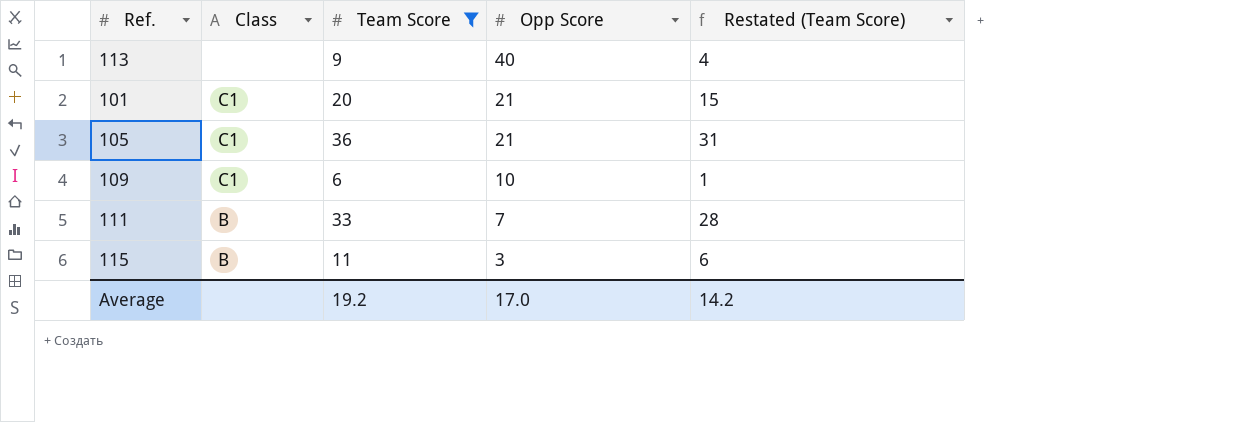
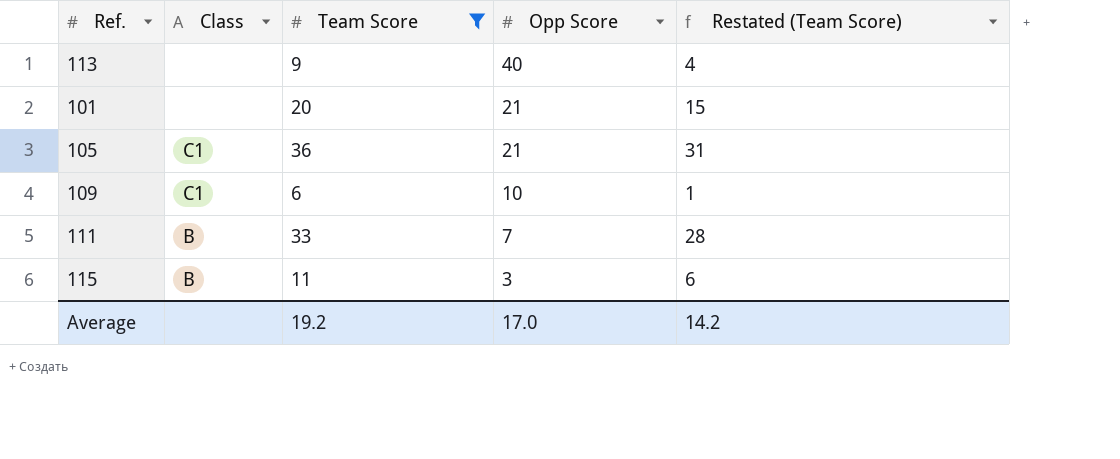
101 | Class: C1 -> none

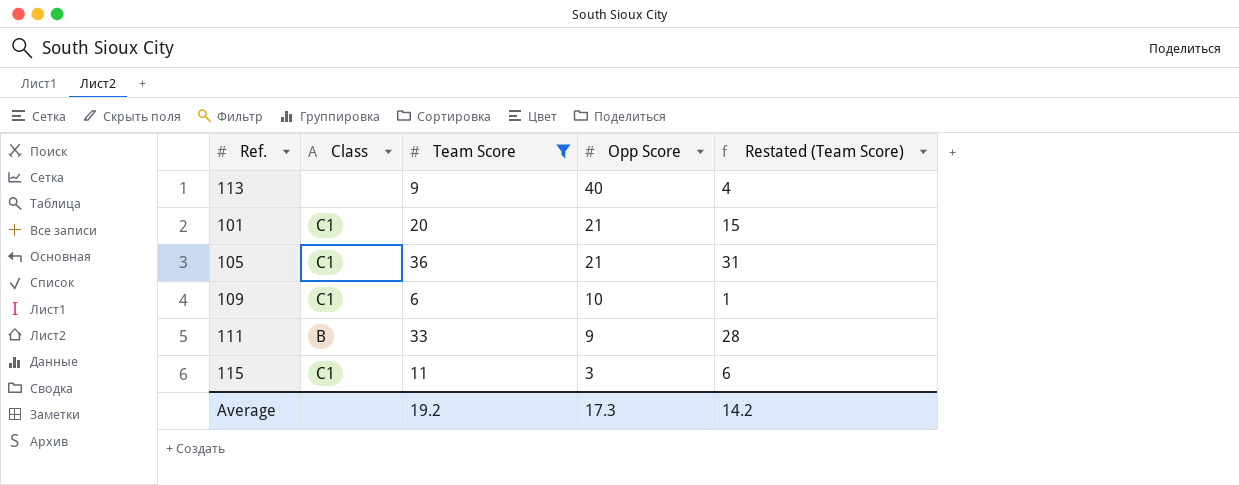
101 | Class: none -> C1
111 | Opp Score: 7 -> 9
115 | Class: B -> C1
Average | Opp Score: 17.0 -> 17.3

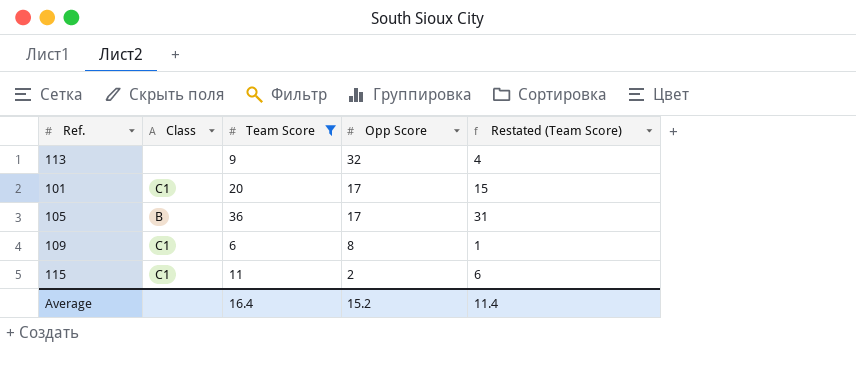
row 111: B | 33 | 9 | 28 -> none
113 | Opp Score: 40 -> 32
101 | Opp Score: 21 -> 17
105 | Class: C1 -> B
105 | Opp Score: 21 -> 17
109 | Opp Score: 10 -> 8
115 | Opp Score: 3 -> 2
Average | Team Score: 19.2 -> 16.4
Average | Opp Score: 17.3 -> 15.2
Average | Restated (Team Score): 14.2 -> 11.4

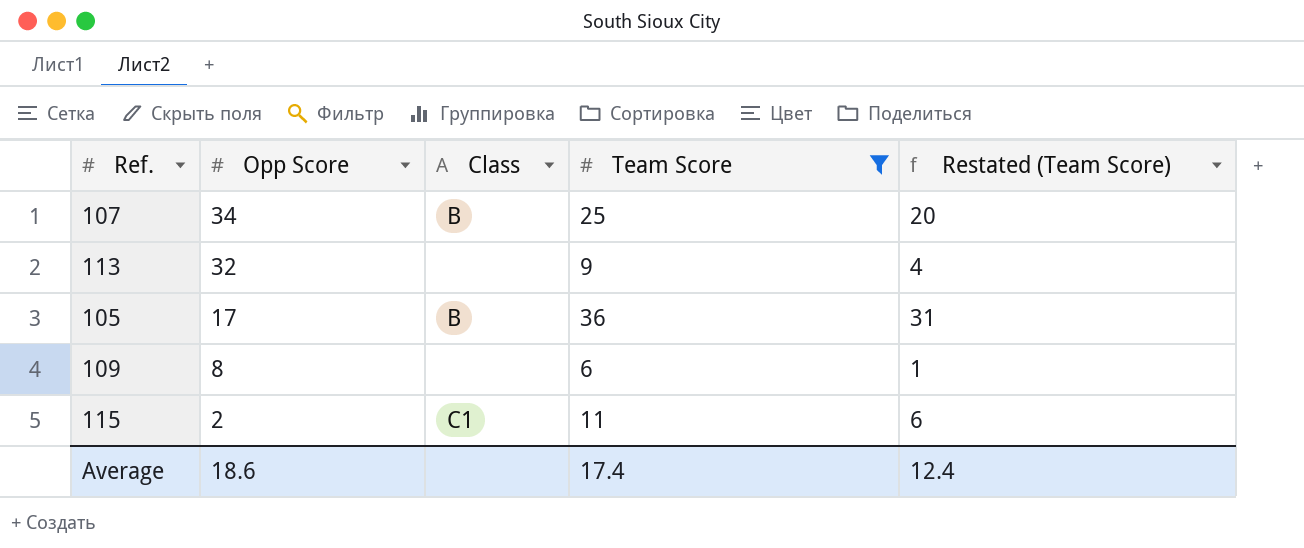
column Opp Score | position: 4 -> 2
row 101: C1 | 20 | 17 | 15 -> none
row 107: none -> 34 | B | 25 | 20
109 | Class: C1 -> none
Average | Opp Score: 15.2 -> 18.6
Average | Team Score: 16.4 -> 17.4
Average | Restated (Team Score): 11.4 -> 12.4

